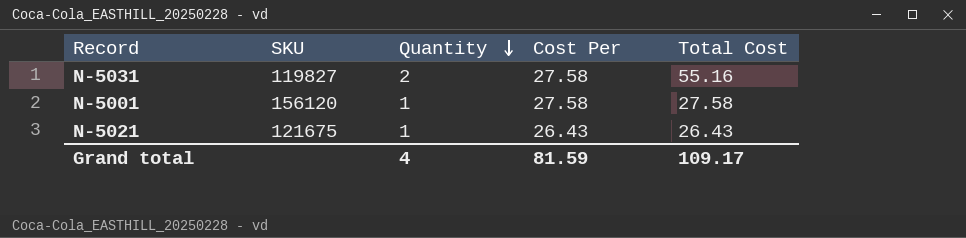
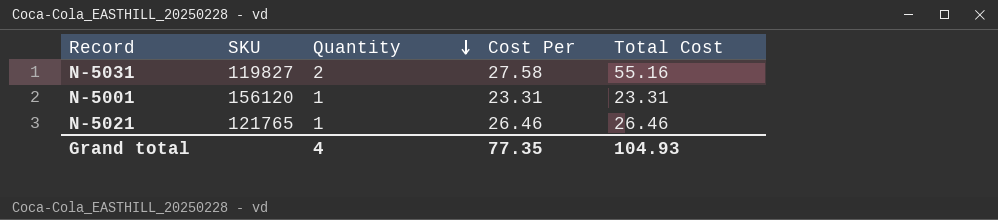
N-5001 | Cost Per: 27.58 -> 23.31
N-5001 | Total Cost: 27.58 -> 23.31
N-5021 | SKU: 121675 -> 121765
N-5021 | Cost Per: 26.43 -> 26.46
N-5021 | Total Cost: 26.43 -> 26.46
Grand total | Cost Per: 81.59 -> 77.35
Grand total | Total Cost: 109.17 -> 104.93

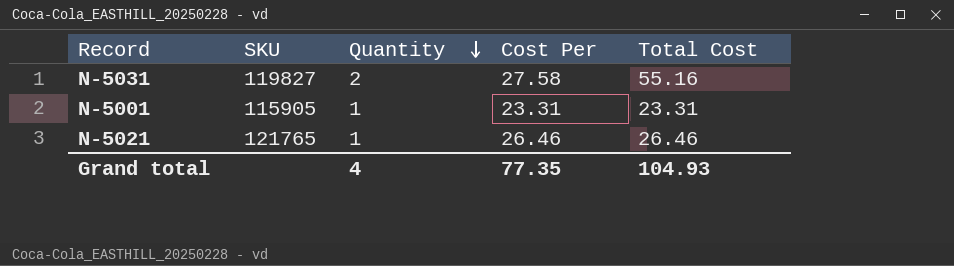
N-5001 | SKU: 156120 -> 115905

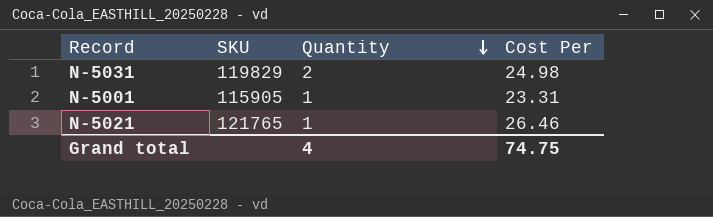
column Total Cost | formula: [Quantity] * [Cost Per] -> none
N-5031 | SKU: 119827 -> 119829
N-5031 | Cost Per: 27.58 -> 24.98
Grand total | Cost Per: 77.35 -> 74.75

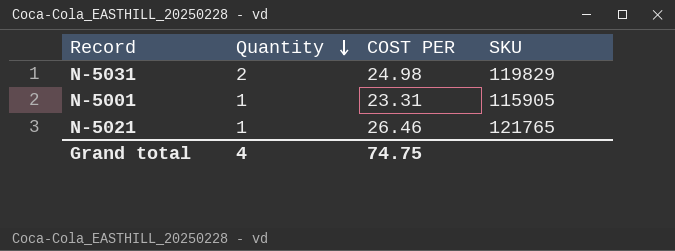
column name: Cost Per -> COST PER
column SKU | position: 2 -> 4

